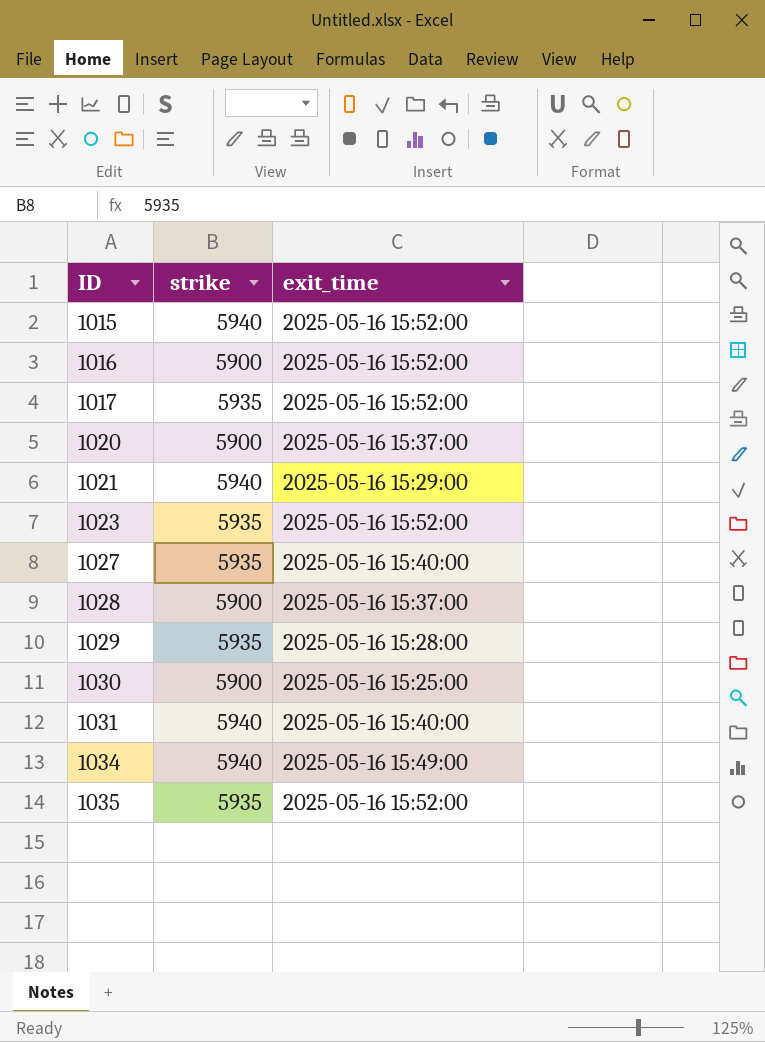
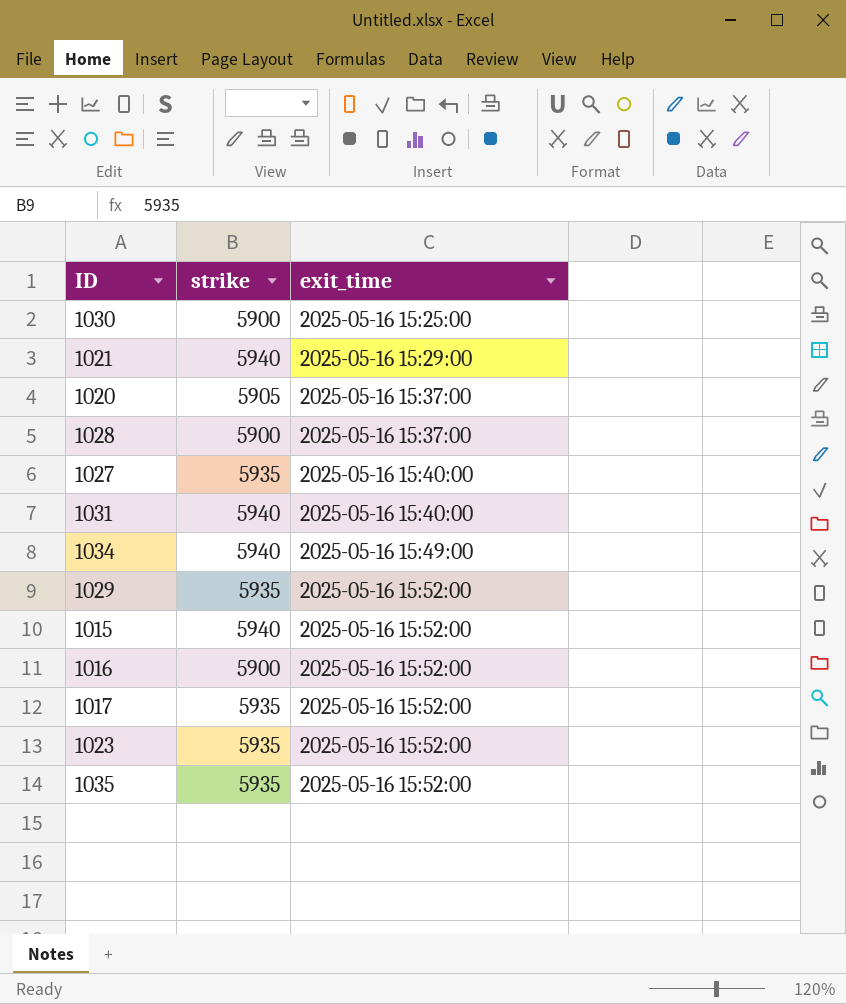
row order: ID ascending -> exit_time ascending
1020 | strike: 5900 -> 5905
1029 | exit_time: 2025-05-16 15:28:00 -> 2025-05-16 15:52:00

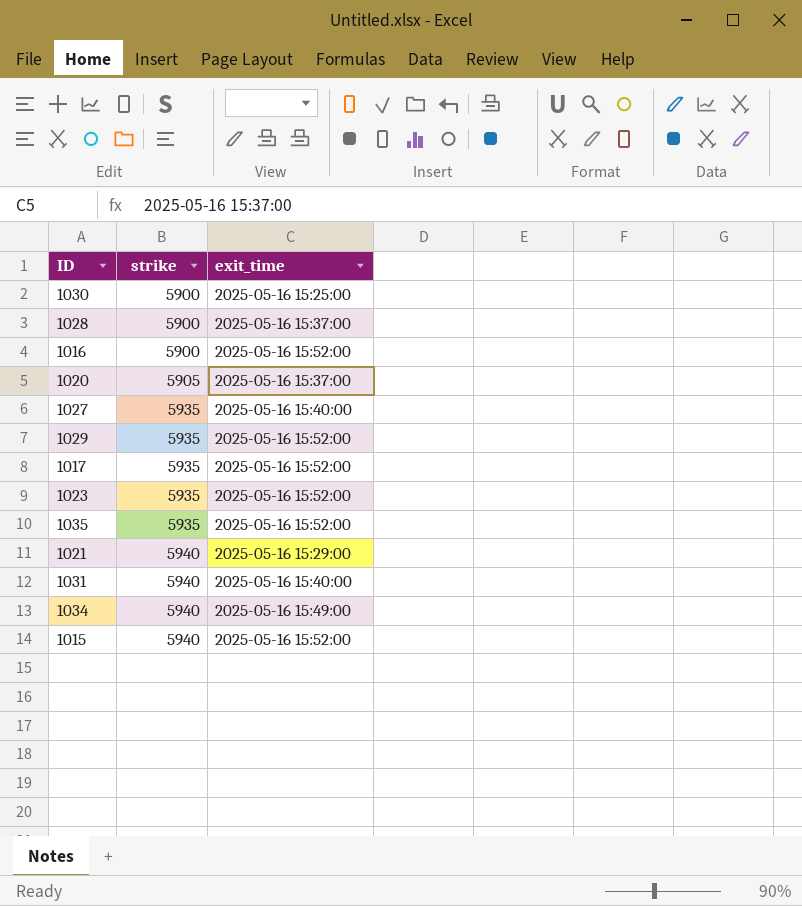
row order: exit_time ascending -> strike ascending

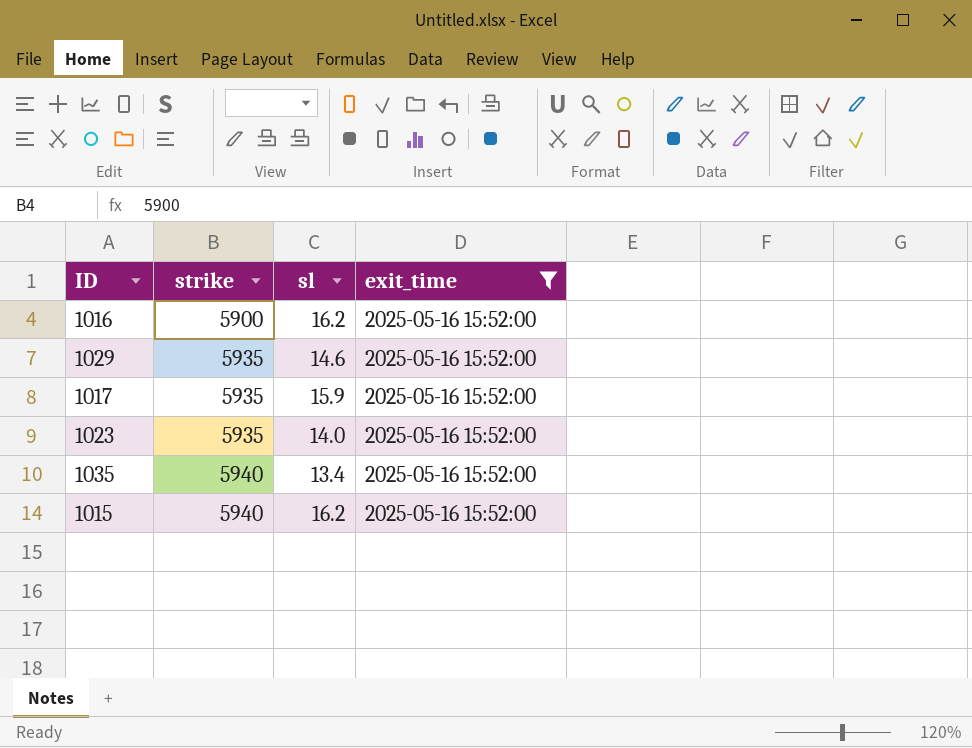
filter: none -> exit_time = 2025-05-16 15:52:00
column sl | position: none -> 3
1035 | strike: 5935 -> 5940

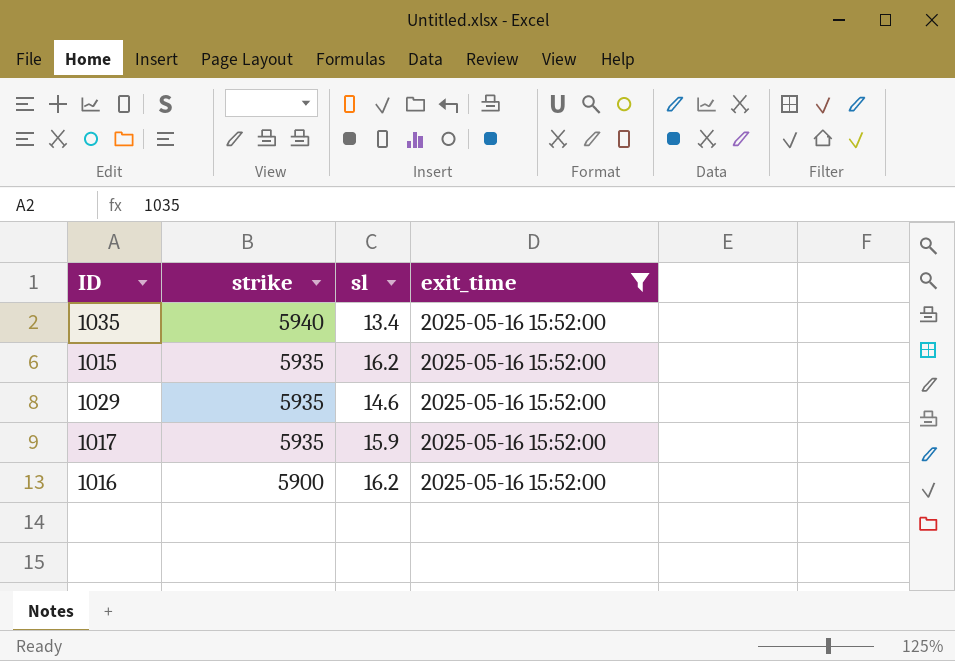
row order: strike ascending -> strike descending
row 1023: 5935 | 14.0 | 2025-05-16 15:52:00 -> none
1015 | strike: 5940 -> 5935

